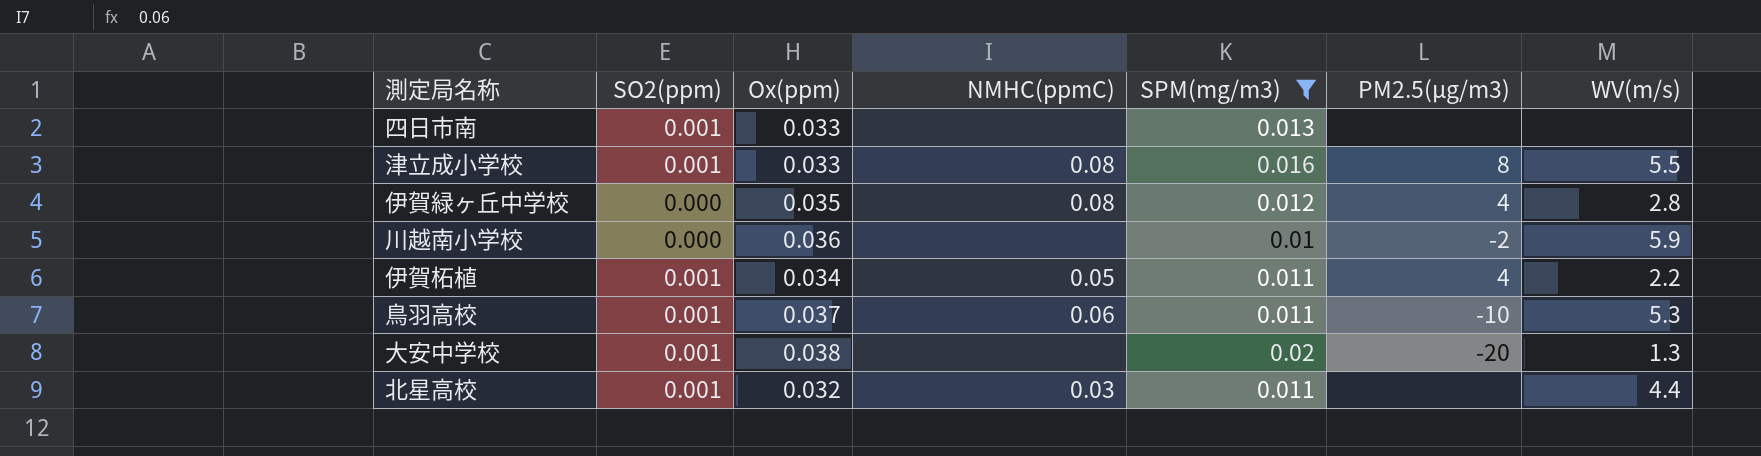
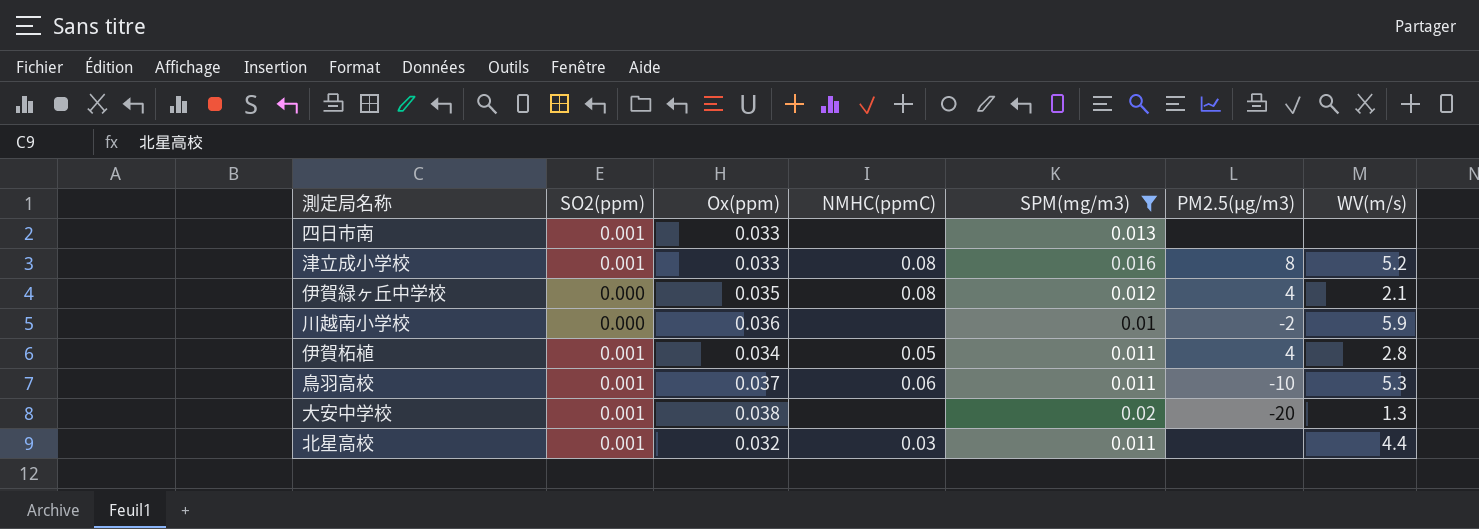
津立成小学校 | WV(m/s): 5.5 -> 5.2
伊賀緑ヶ丘中学校 | WV(m/s): 2.8 -> 2.1
伊賀柘植 | WV(m/s): 2.2 -> 2.8

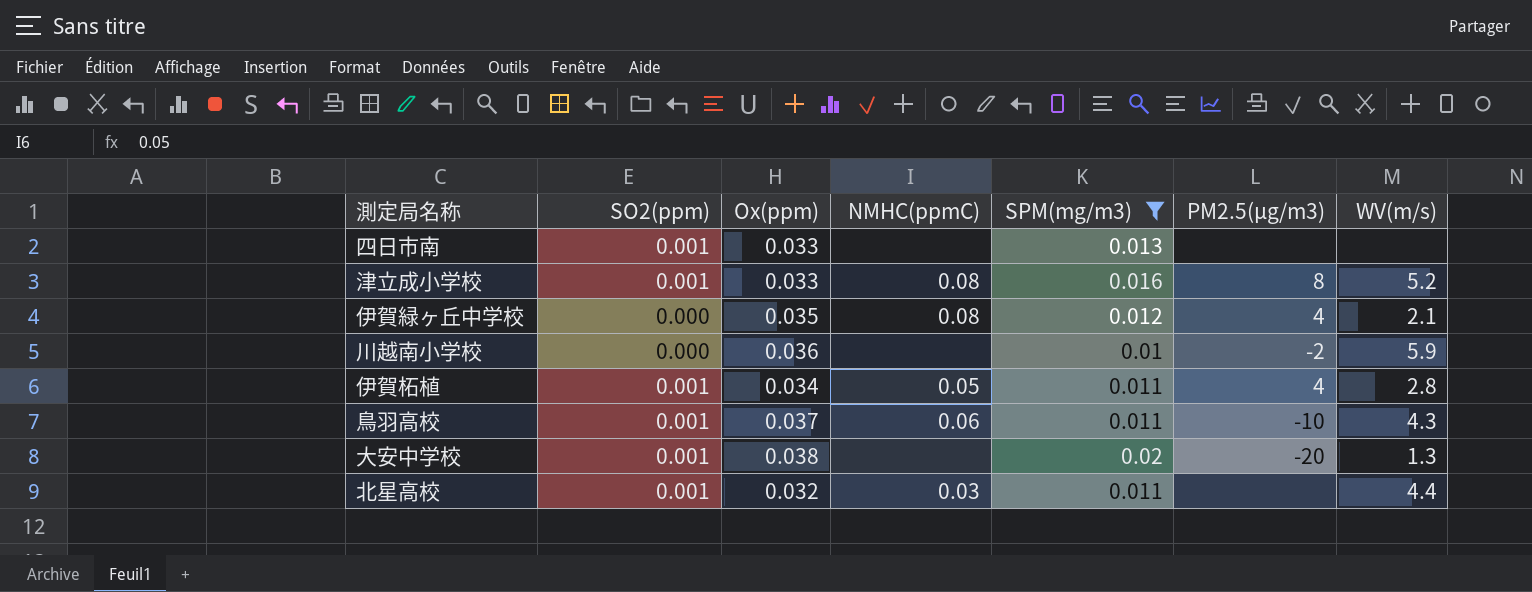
鳥羽高校 | WV(m/s): 5.3 -> 4.3

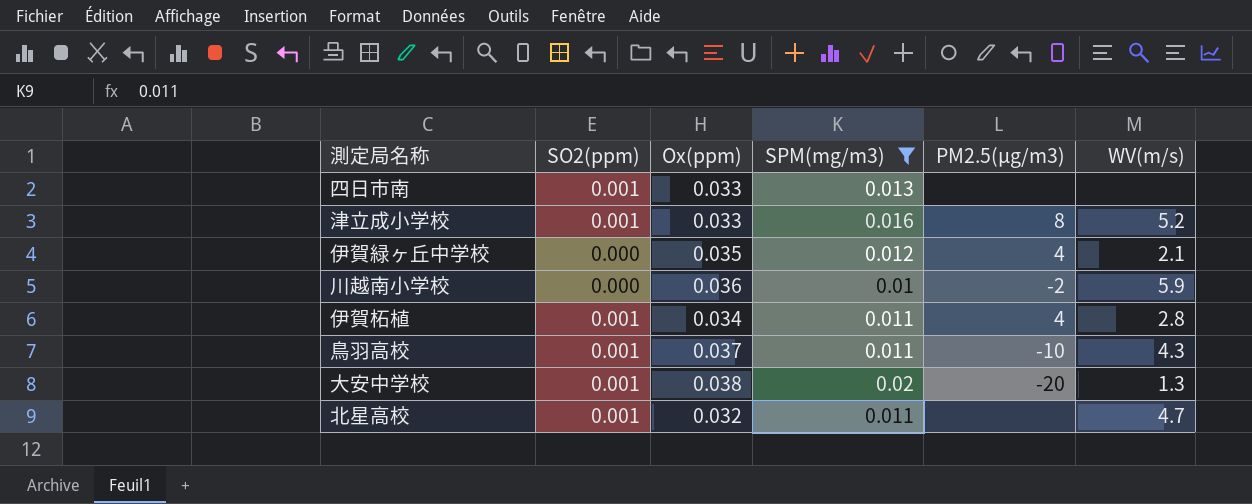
column NMHC(ppmC) | position: 4 -> none
北星高校 | WV(m/s): 4.4 -> 4.7

